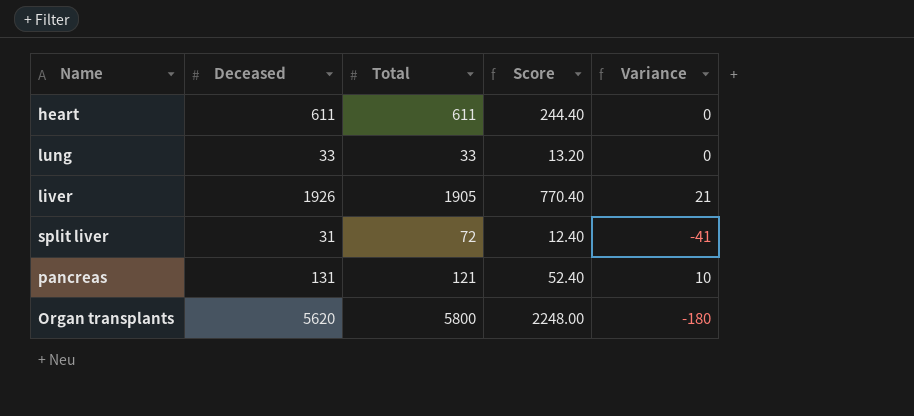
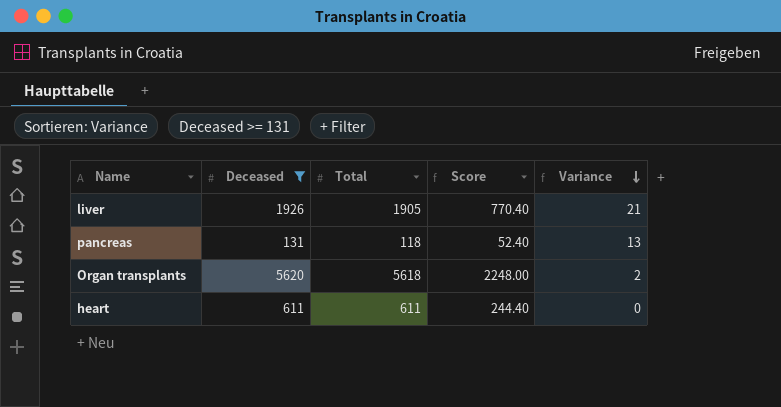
filter: none -> Deceased >= 131
row order: none -> Variance descending
pancreas | Total: 121 -> 118
pancreas | Variance: 10 -> 13
Organ transplants | Total: 5800 -> 5618
Organ transplants | Variance: -180 -> 2

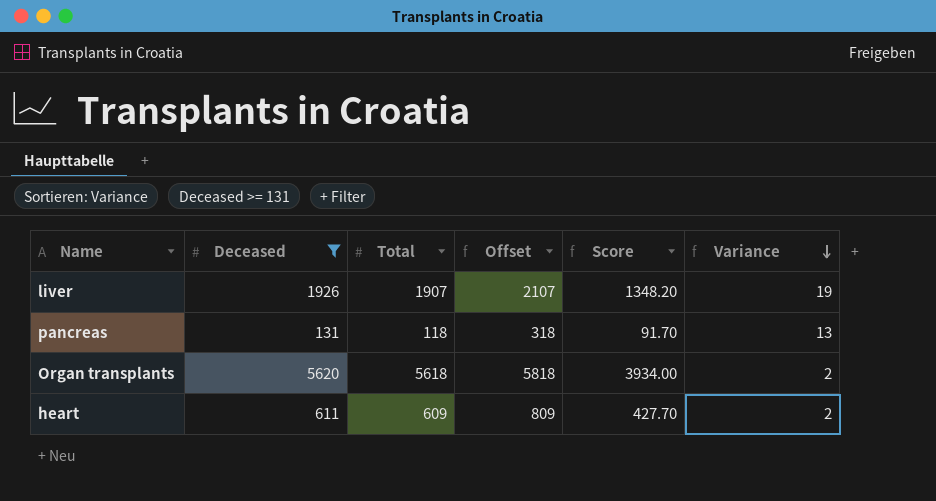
column Offset | formula: none -> [Total] + 200
column Score | formula: [Deceased] * 0.4 -> [Deceased] * 0.7
liver | Total: 1905 -> 1907
liver | Variance: 21 -> 19
heart | Total: 611 -> 609
heart | Variance: 0 -> 2

